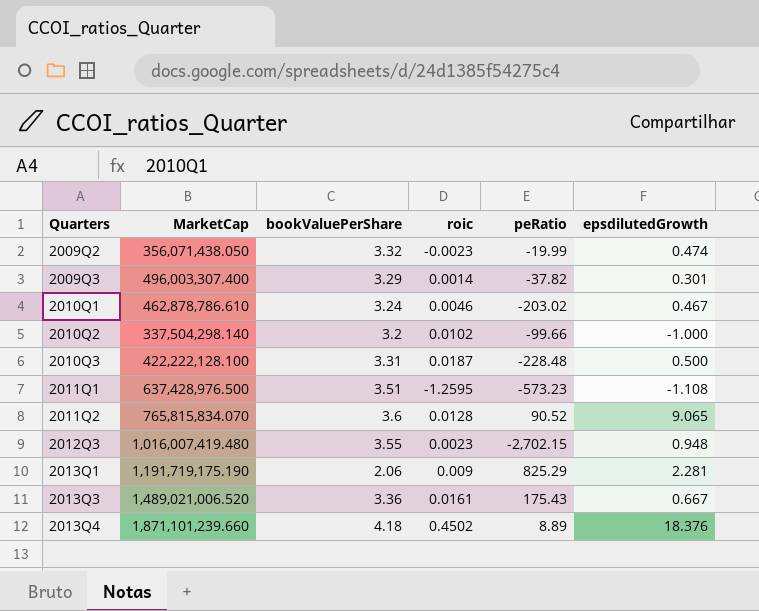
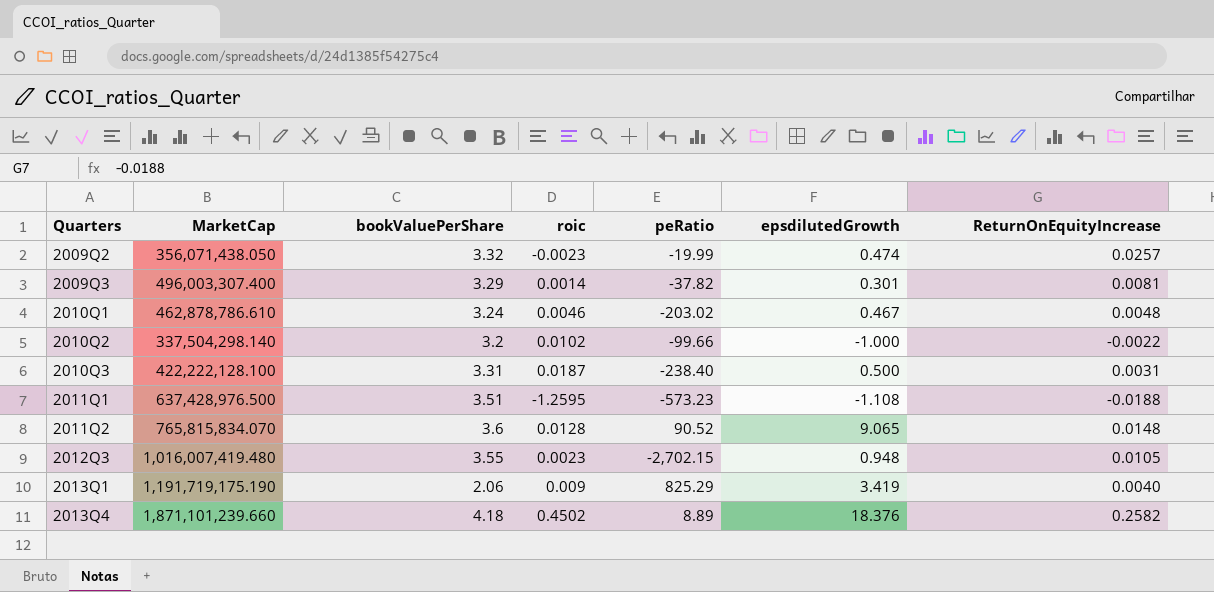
column ReturnOnEquityIncrease | position: none -> 7
row 2013Q3: 1,489,021,006.520 | 3.36 | 0.0161 | 175.43 | 0.667 -> none
2010Q3 | peRatio: -228.48 -> -238.40
2013Q1 | epsdilutedGrowth: 2.281 -> 3.419

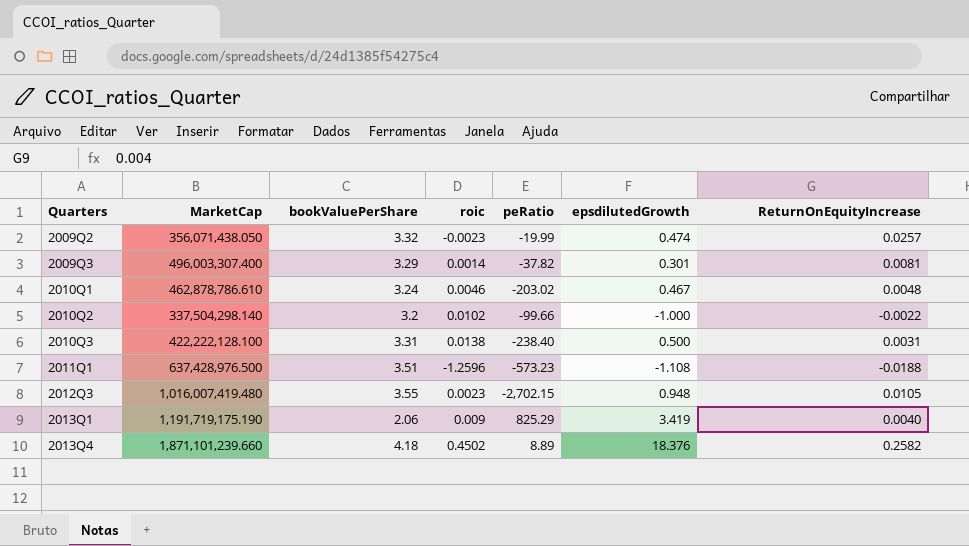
row 2011Q2: 765,815,834.070 | 3.6 | 0.0128 | 90.52 | 9.065 | 0.0148 -> none
2010Q3 | roic: 0.0187 -> 0.0138
2011Q1 | roic: -1.2595 -> -1.2596

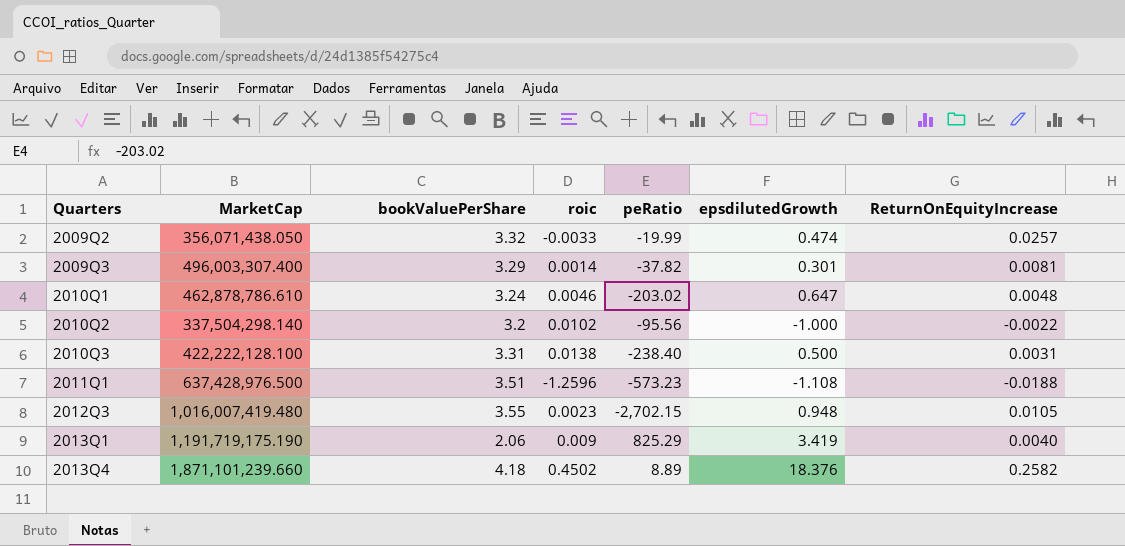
2009Q2 | roic: -0.0023 -> -0.0033
2010Q1 | epsdilutedGrowth: 0.467 -> 0.647
2010Q2 | peRatio: -99.66 -> -95.56

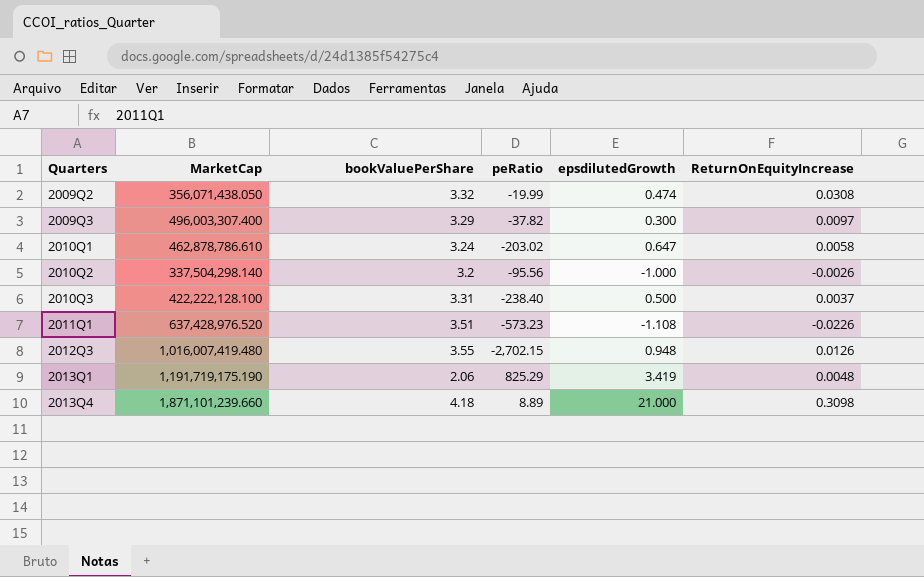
column roic | position: 4 -> none
2009Q2 | ReturnOnEquityIncrease: 0.0257 -> 0.0308
2009Q3 | epsdilutedGrowth: 0.301 -> 0.300
2009Q3 | ReturnOnEquityIncrease: 0.0081 -> 0.0097
2010Q1 | ReturnOnEquityIncrease: 0.0048 -> 0.0058
2010Q2 | ReturnOnEquityIncrease: -0.0022 -> -0.0026
2010Q3 | ReturnOnEquityIncrease: 0.0031 -> 0.0037
2011Q1 | MarketCap: 637,428,976.500 -> 637,428,976.520
2011Q1 | ReturnOnEquityIncrease: -0.0188 -> -0.0226
2012Q3 | ReturnOnEquityIncrease: 0.0105 -> 0.0126
2013Q1 | ReturnOnEquityIncrease: 0.0040 -> 0.0048
2013Q4 | epsdilutedGrowth: 18.376 -> 21.000
2013Q4 | ReturnOnEquityIncrease: 0.2582 -> 0.3098

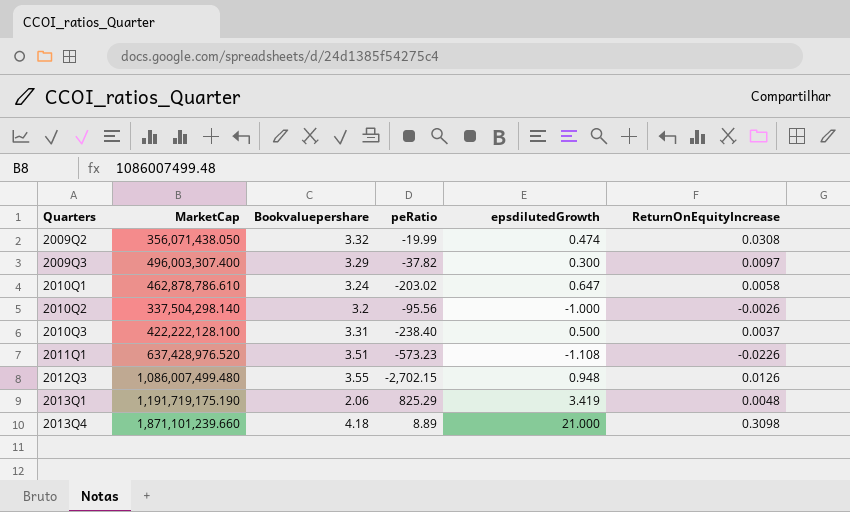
column name: bookValuePerShare -> Bookvaluepershare
2012Q3 | MarketCap: 1,016,007,419.480 -> 1,086,007,499.480

